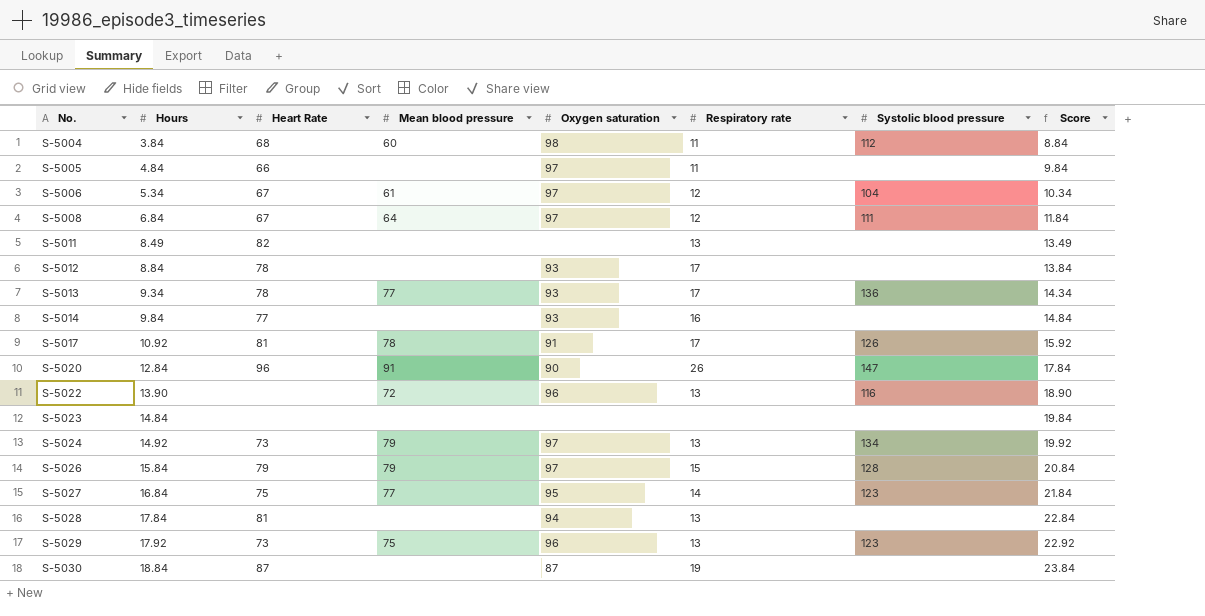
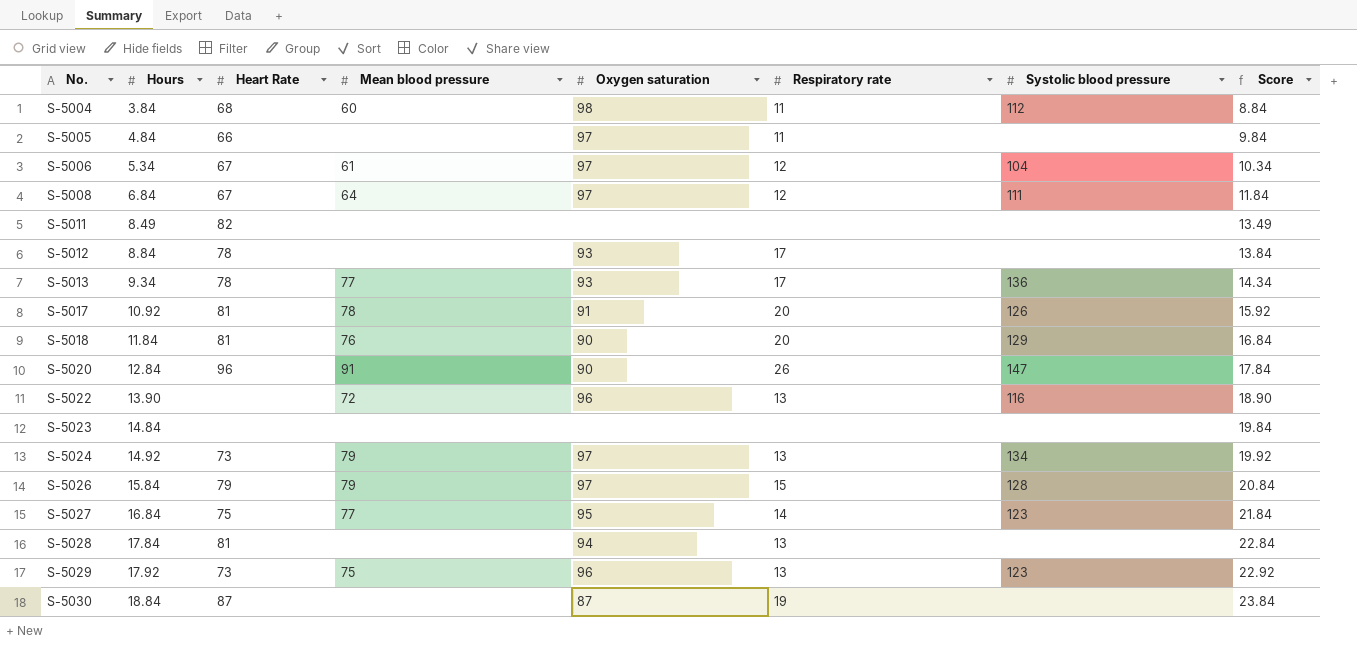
row S-5014: 9.84 | 77 | none | 93 | 16 | none | 14.84 -> none
S-5011 | Respiratory rate: 13 -> none
S-5017 | Respiratory rate: 17 -> 20
row S-5018: none -> 11.84 | 81 | 76 | 90 | 20 | 129 | 16.84

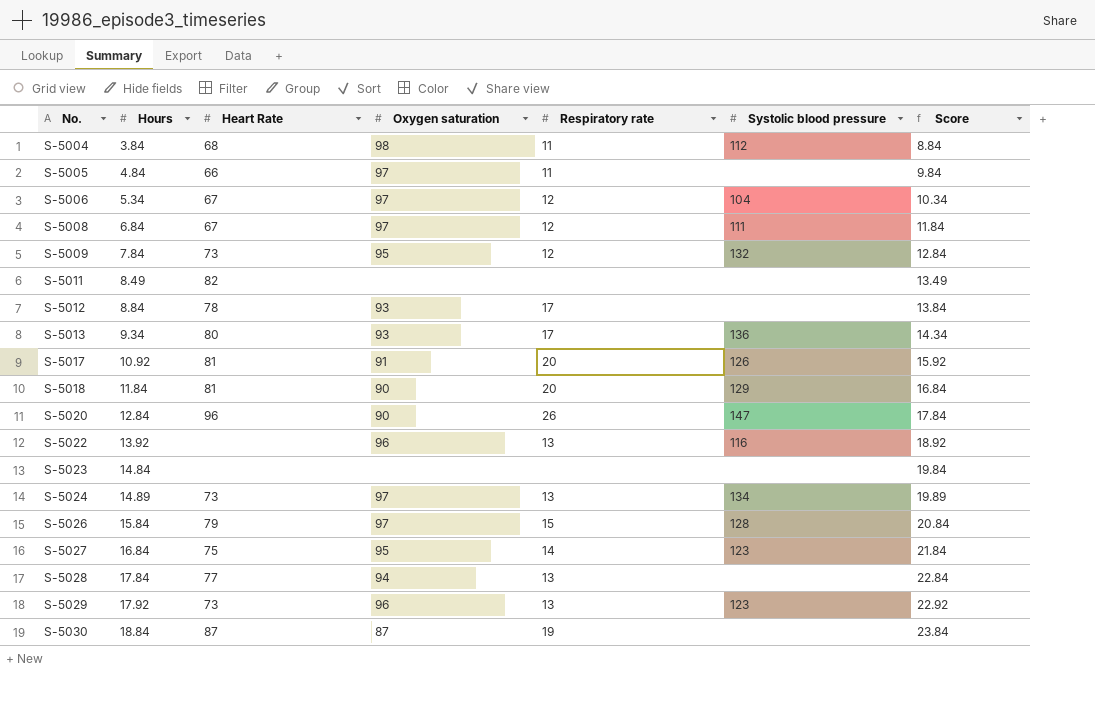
column Mean blood pressure | position: 4 -> none
row S-5009: none -> 7.84 | 73 | 95 | 12 | 132 | 12.84
S-5013 | Heart Rate: 78 -> 80
S-5022 | Hours: 13.90 -> 13.92
S-5022 | Score: 18.90 -> 18.92
S-5024 | Hours: 14.92 -> 14.89
S-5024 | Score: 19.92 -> 19.89
S-5028 | Heart Rate: 81 -> 77

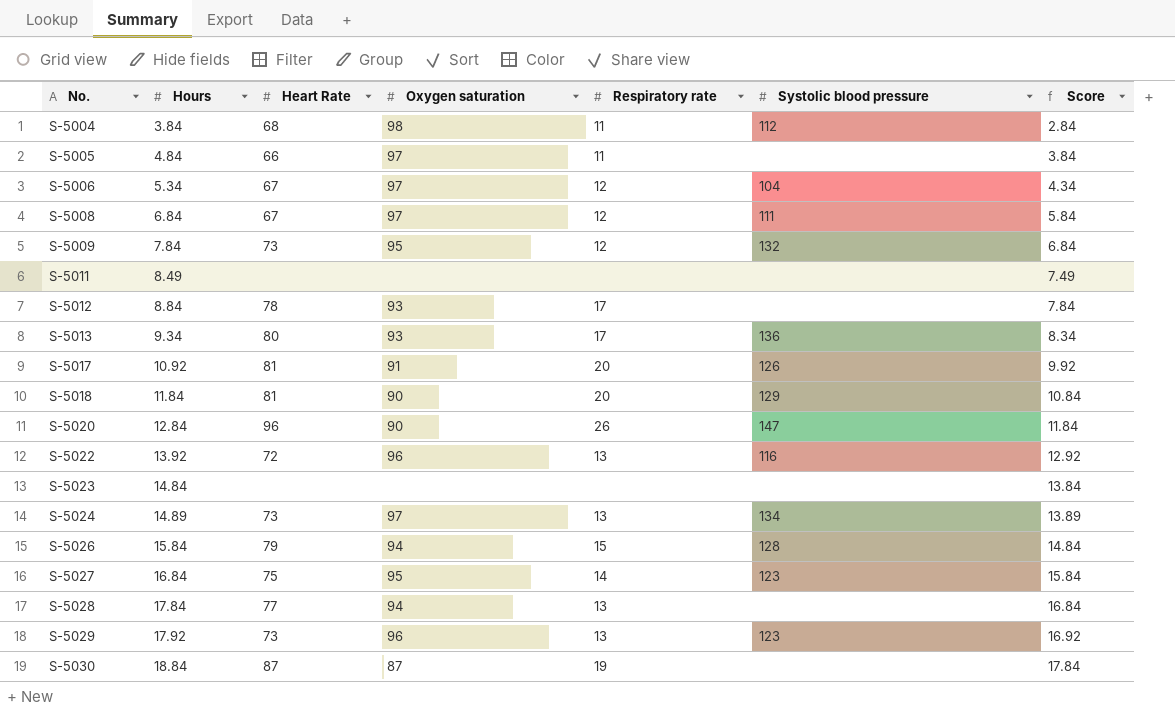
column Score | formula: [Hours] + 5 -> [Hours] - 1
S-5011 | Heart Rate: 82 -> none
S-5022 | Heart Rate: none -> 72
S-5026 | Oxygen saturation: 97 -> 94

